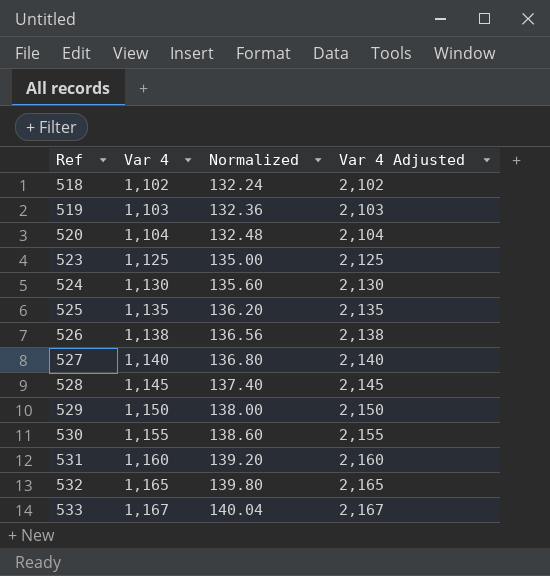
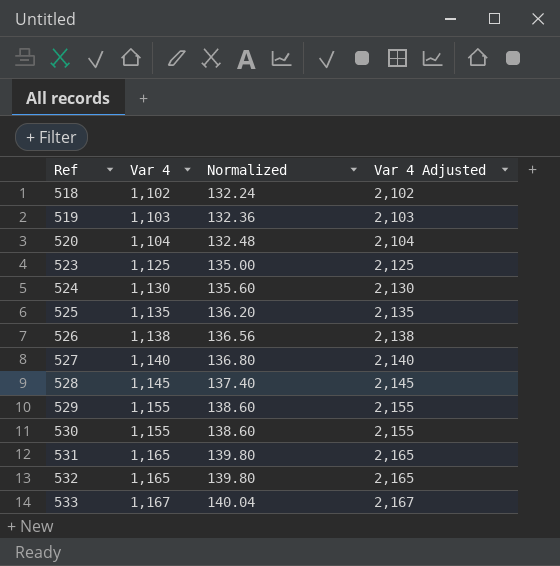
529 | Var 4: 1,150 -> 1,155
529 | Normalized: 138.00 -> 138.60
529 | Var 4 Adjusted: 2,150 -> 2,155
531 | Var 4: 1,160 -> 1,165
531 | Normalized: 139.20 -> 139.80
531 | Var 4 Adjusted: 2,160 -> 2,165

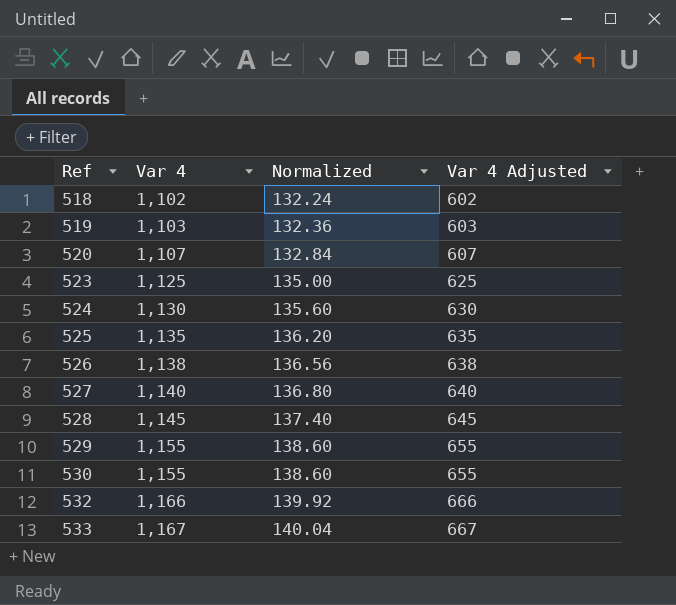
column Var 4 Adjusted | formula: [Var 4] + 1000 -> [Var 4] - 500
row 531: 1,165 | 139.80 | 2,165 -> none
520 | Var 4: 1,104 -> 1,107
520 | Normalized: 132.48 -> 132.84
532 | Var 4: 1,165 -> 1,166
532 | Normalized: 139.80 -> 139.92

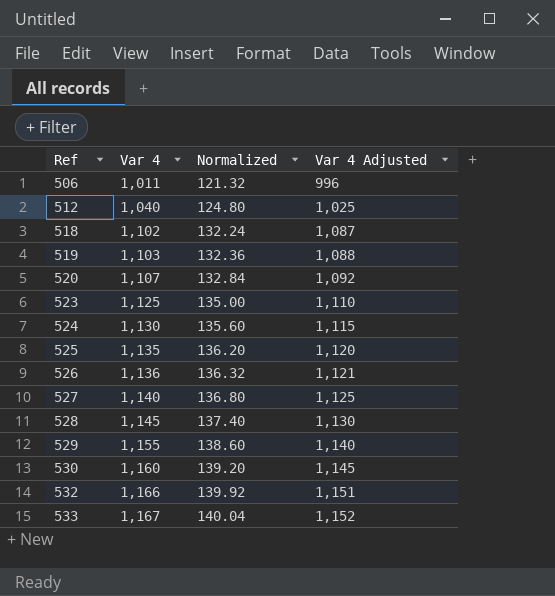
column Var 4 Adjusted | formula: [Var 4] - 500 -> [Var 4] - 15
row 506: none -> 1,011 | 121.32 | 996
row 512: none -> 1,040 | 124.80 | 1,025
526 | Var 4: 1,138 -> 1,136
526 | Normalized: 136.56 -> 136.32
530 | Var 4: 1,155 -> 1,160
530 | Normalized: 138.60 -> 139.20

